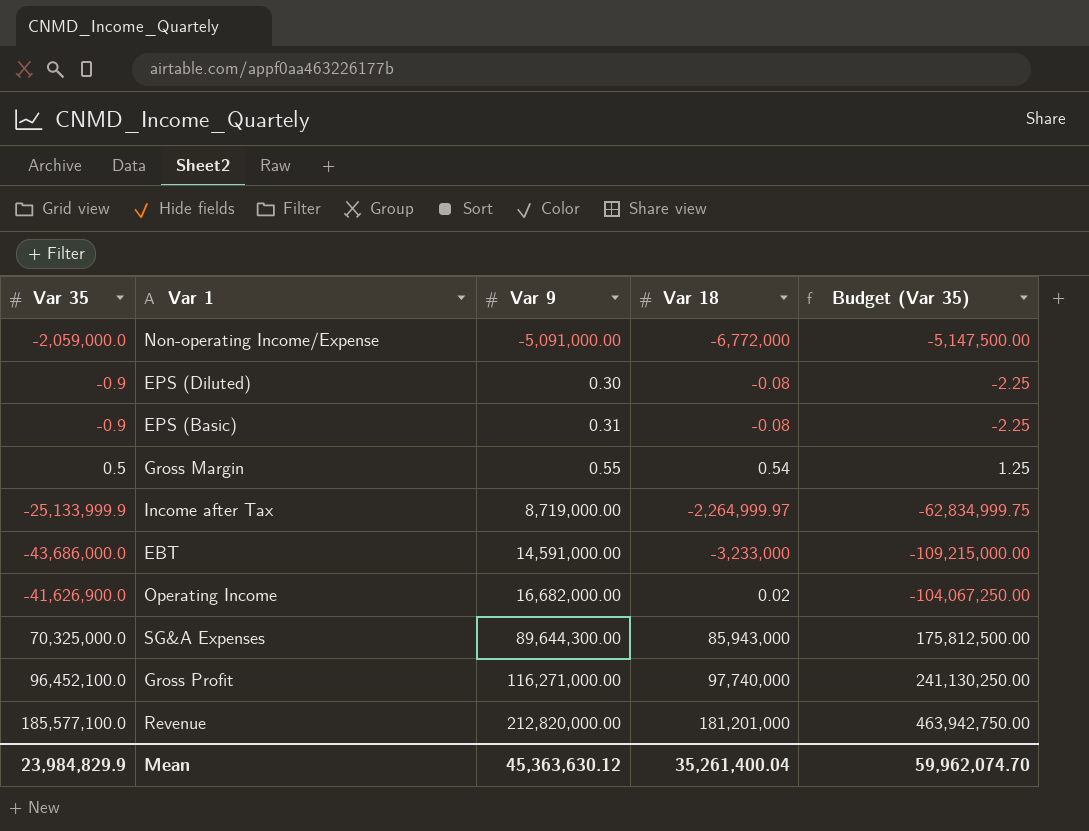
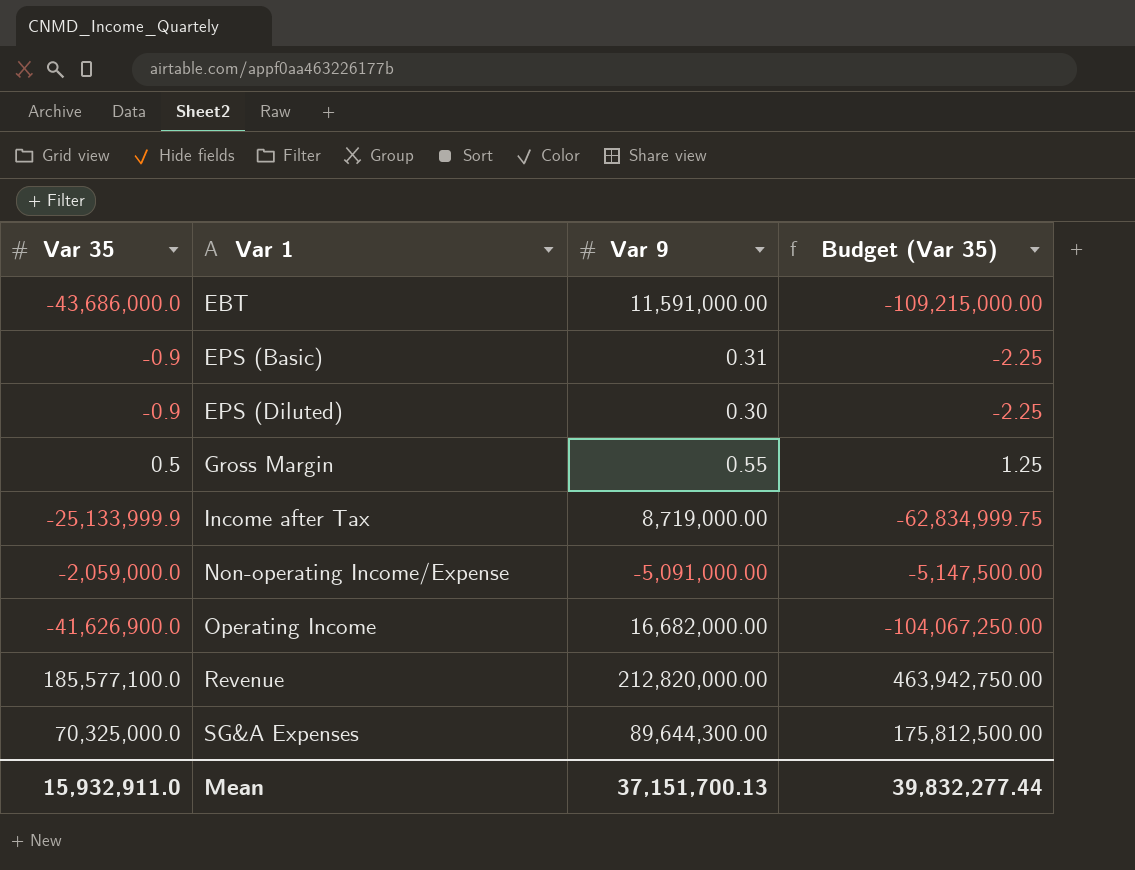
row order: Var 9 ascending -> Var 1 ascending
column Var 18 | position: 4 -> none
row Gross Profit: 96,452,100.0 | 116,271,000.00 | 97,740,000 | 241,130,250.00 -> none
EBT | Var 9: 14,591,000.00 -> 11,591,000.00
Mean | Var 35: 23,984,829.9 -> 15,932,911.0
Mean | Var 9: 45,363,630.12 -> 37,151,700.13
Mean | Budget (Var 35): 59,962,074.70 -> 39,832,277.44

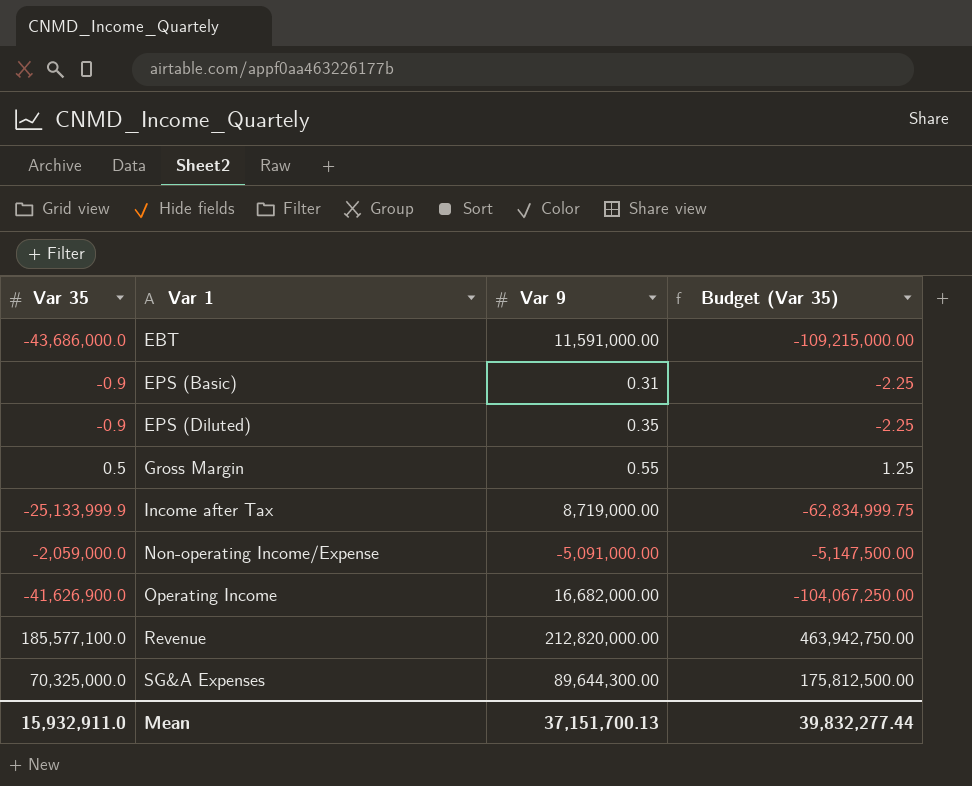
EPS (Diluted) | Var 9: 0.30 -> 0.35

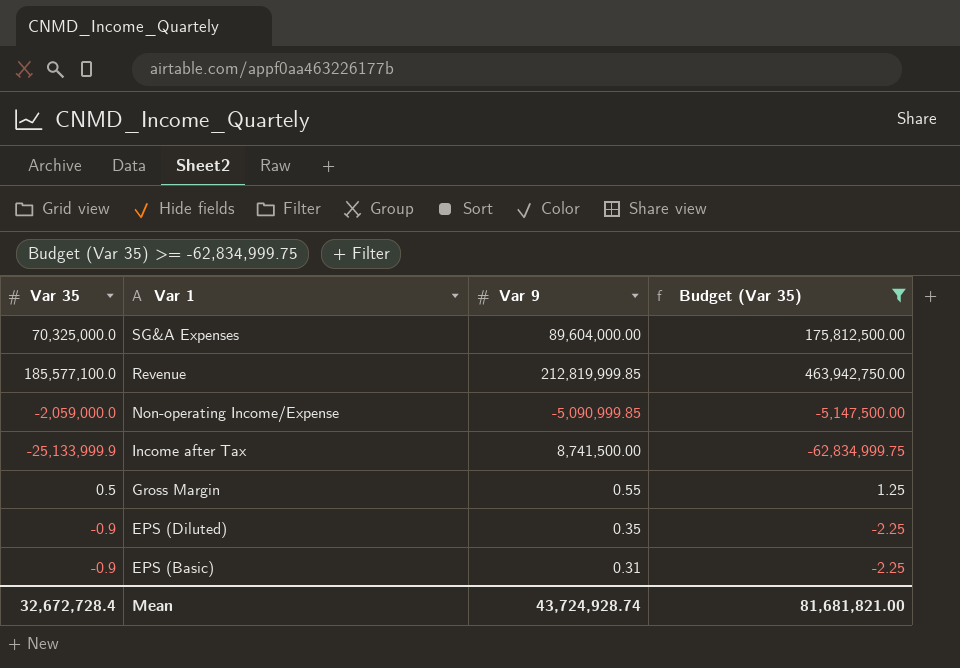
filter: none -> Budget (Var 35) >= -62,834,999.75
row order: Var 1 ascending -> Var 1 descending
SG&A Expenses | Var 9: 89,644,300.00 -> 89,604,000.00
Revenue | Var 9: 212,820,000.00 -> 212,819,999.85
Non-operating Income/Expense | Var 9: -5,091,000.00 -> -5,090,999.85
Income after Tax | Var 9: 8,719,000.00 -> 8,741,500.00
Mean | Var 35: 15,932,911.0 -> 32,672,728.4
Mean | Var 9: 37,151,700.13 -> 43,724,928.74
Mean | Budget (Var 35): 39,832,277.44 -> 81,681,821.00

